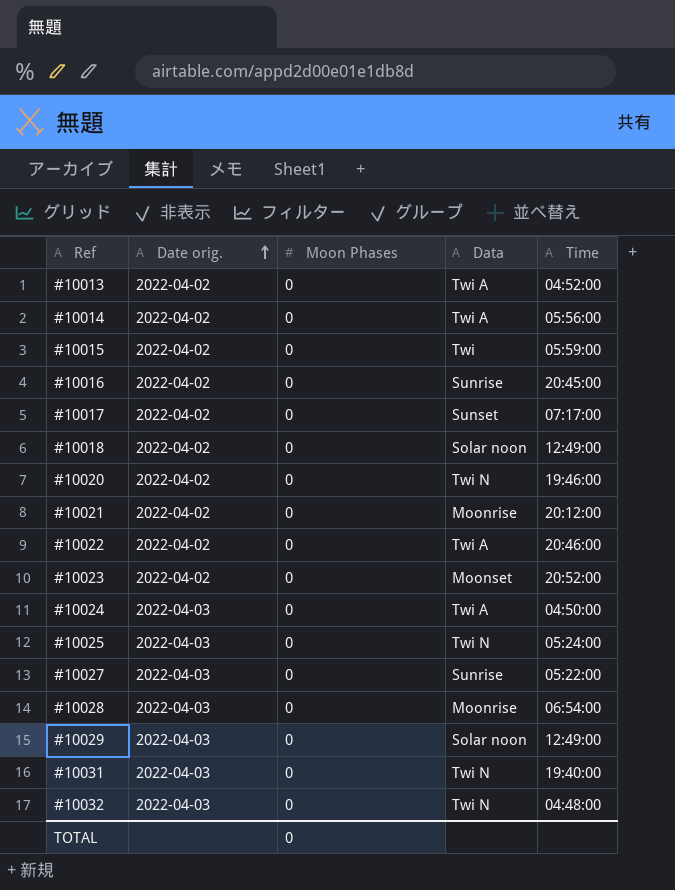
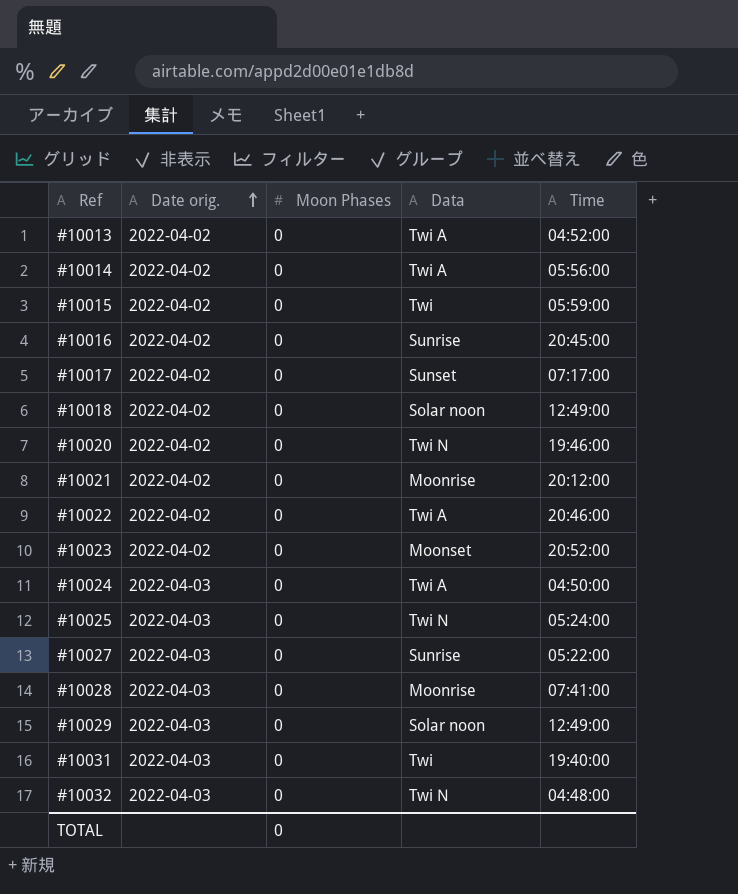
#10028 | Time: 06:54:00 -> 07:41:00
#10031 | Data: Twi N -> Twi

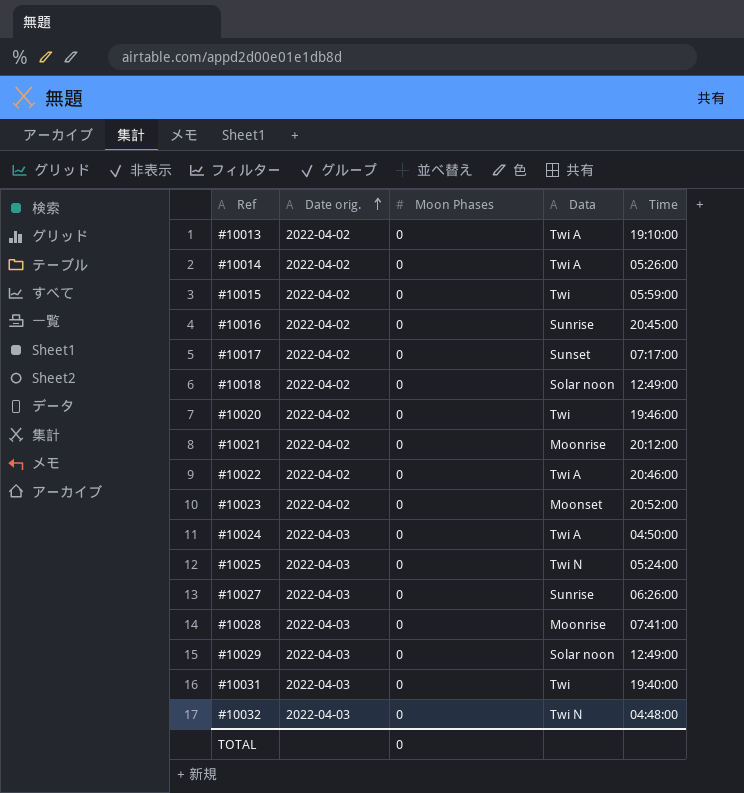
#10013 | Time: 04:52:00 -> 19:10:00
#10014 | Time: 05:56:00 -> 05:26:00
#10020 | Data: Twi N -> Twi
#10027 | Time: 05:22:00 -> 06:26:00

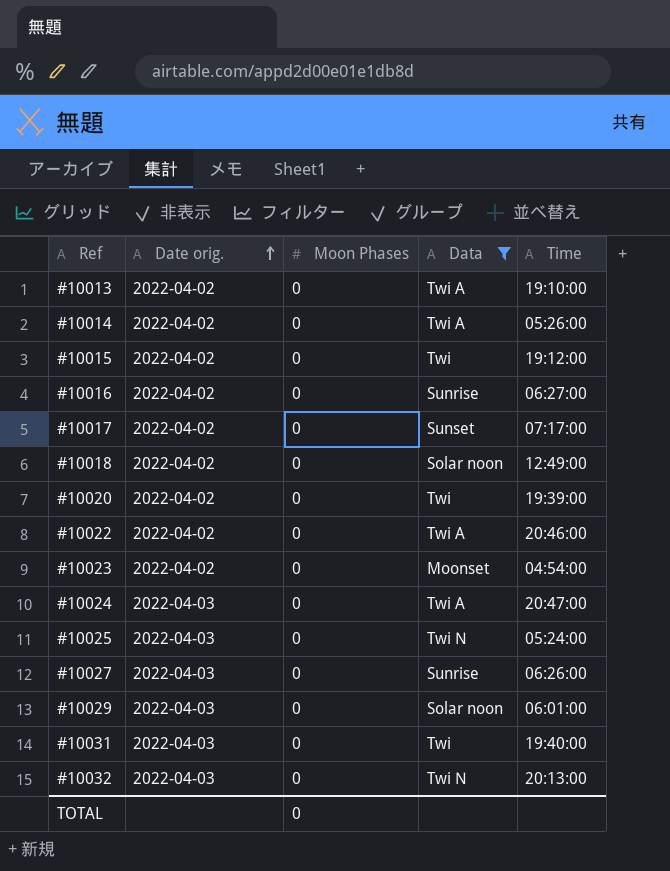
filter: none -> Data != Moonrise
#10015 | Time: 05:59:00 -> 19:12:00
#10016 | Time: 20:45:00 -> 06:27:00
#10020 | Time: 19:46:00 -> 19:39:00
#10023 | Time: 20:52:00 -> 04:54:00
#10024 | Time: 04:50:00 -> 20:47:00
#10029 | Time: 12:49:00 -> 06:01:00
#10032 | Time: 04:48:00 -> 20:13:00

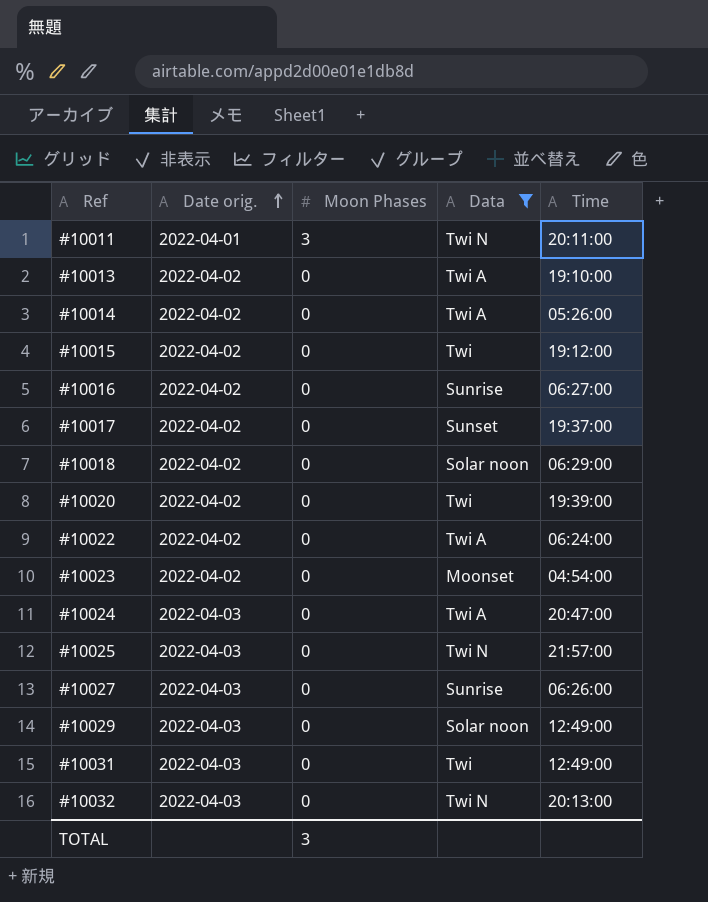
row #10011: none -> 2022-04-01 | 3 | Twi N | 20:11:00
#10017 | Time: 07:17:00 -> 19:37:00
#10018 | Time: 12:49:00 -> 06:29:00
#10022 | Time: 20:46:00 -> 06:24:00
#10025 | Time: 05:24:00 -> 21:57:00
#10029 | Time: 06:01:00 -> 12:49:00
#10031 | Time: 19:40:00 -> 12:49:00
TOTAL | Moon Phases: 0 -> 3

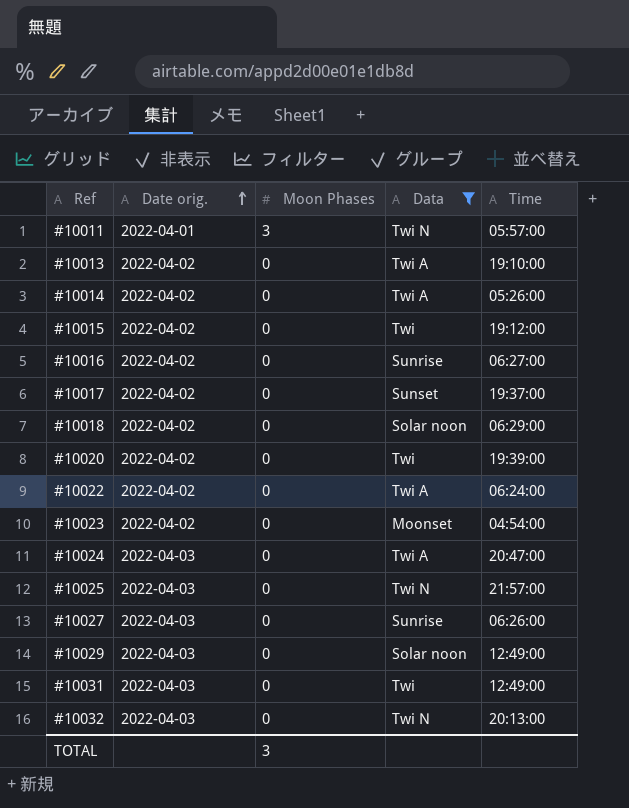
#10011 | Time: 20:11:00 -> 05:57:00

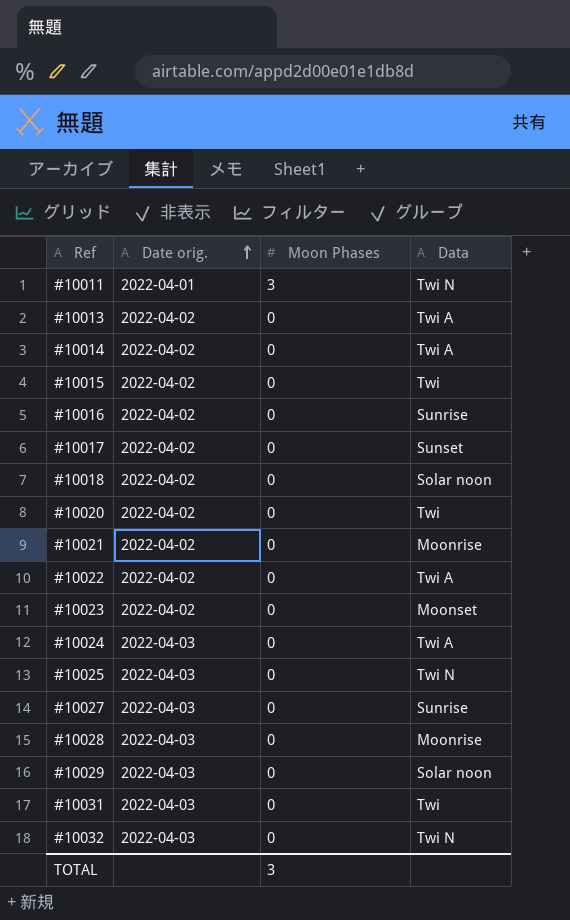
filter: Data != Moonrise -> none
column Time | position: 5 -> none

